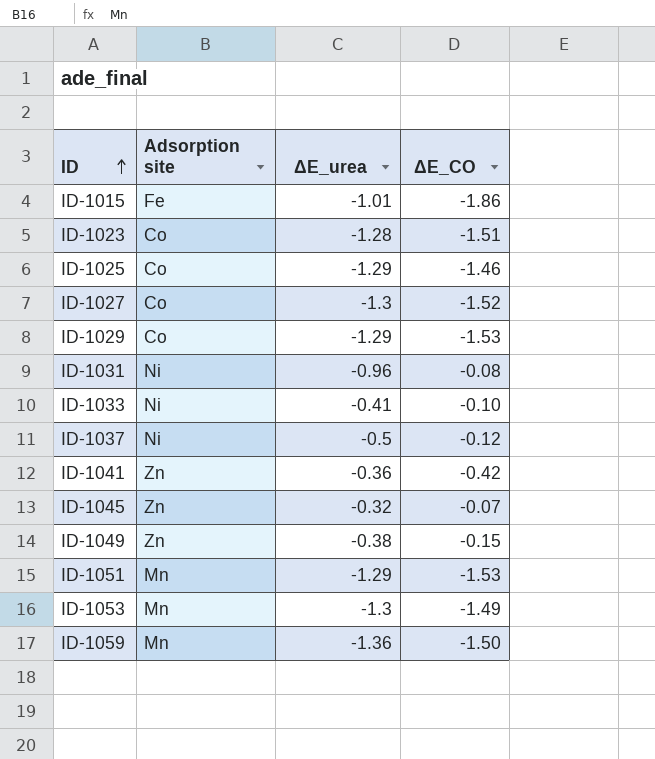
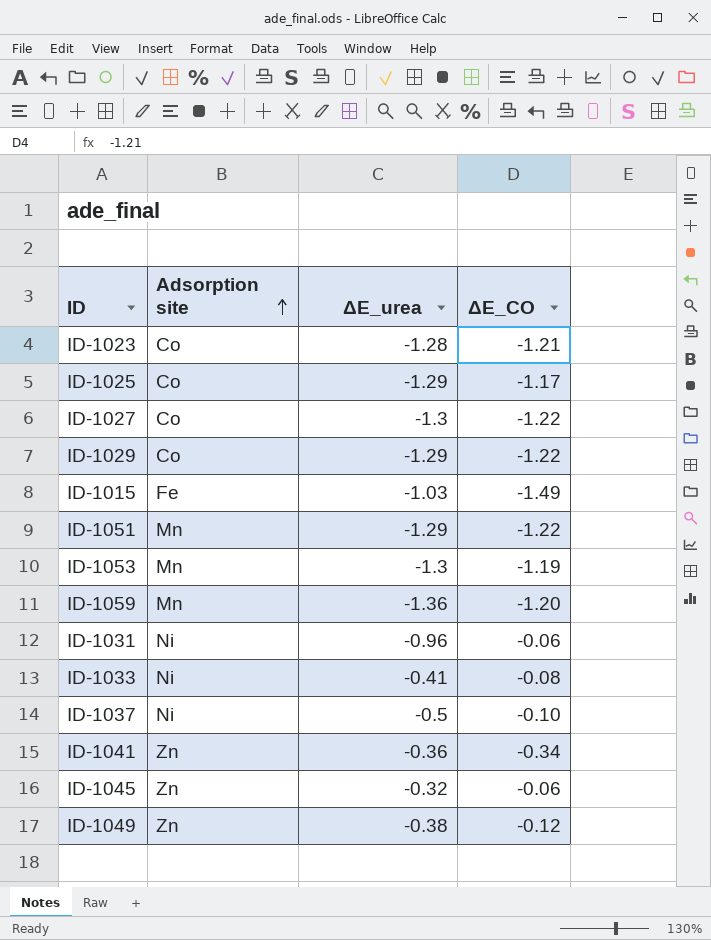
row order: ID ascending -> Adsorption site ascending
ID-1023 | ΔE_CO: -1.51 -> -1.21
ID-1025 | ΔE_CO: -1.46 -> -1.17
ID-1027 | ΔE_CO: -1.52 -> -1.22
ID-1029 | ΔE_CO: -1.53 -> -1.22
ID-1015 | ΔE_urea: -1.01 -> -1.03
ID-1015 | ΔE_CO: -1.86 -> -1.49
ID-1051 | ΔE_CO: -1.53 -> -1.22
ID-1053 | ΔE_CO: -1.49 -> -1.19
ID-1059 | ΔE_CO: -1.50 -> -1.20
ID-1031 | ΔE_CO: -0.08 -> -0.06
ID-1033 | ΔE_CO: -0.10 -> -0.08
ID-1037 | ΔE_CO: -0.12 -> -0.10
ID-1041 | ΔE_CO: -0.42 -> -0.34
ID-1045 | ΔE_CO: -0.07 -> -0.06
ID-1049 | ΔE_CO: -0.15 -> -0.12

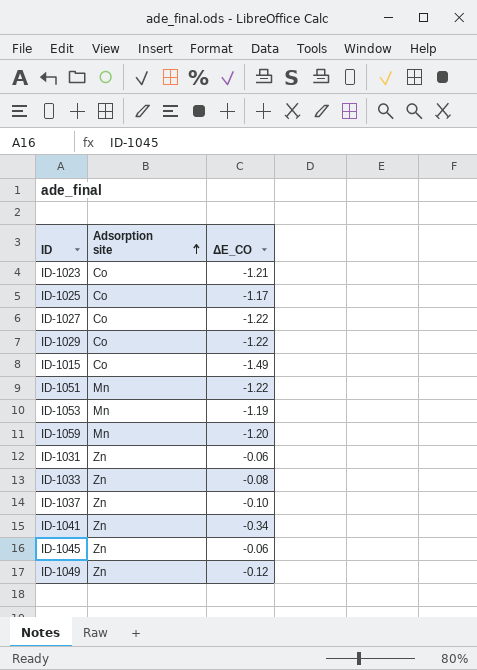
column ΔE_urea | position: 3 -> none
ID-1015 | Adsorption site: Fe -> Co
ID-1031 | Adsorption site: Ni -> Zn
ID-1033 | Adsorption site: Ni -> Zn
ID-1037 | Adsorption site: Ni -> Zn

